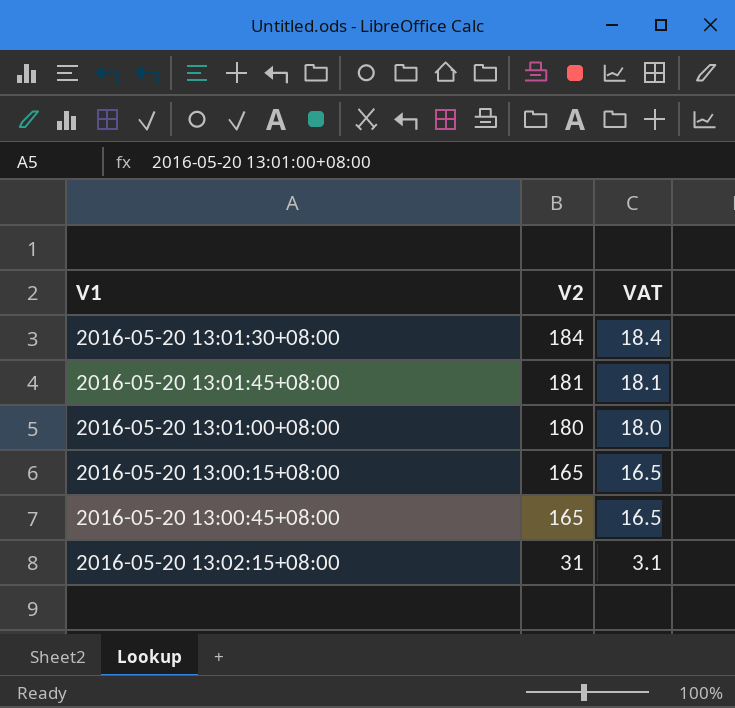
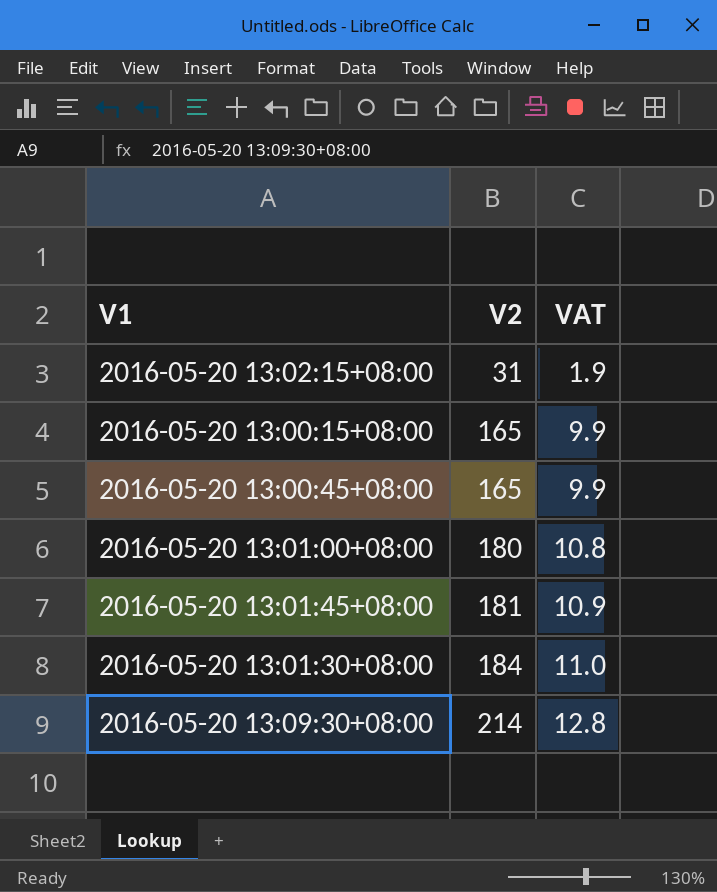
row order: V2 descending -> V2 ascending
column VAT | formula: [V2] * 0.1 -> [V2] * 0.06
row 2016-05-20 13:09:30+08:00: none -> 214 | 12.8

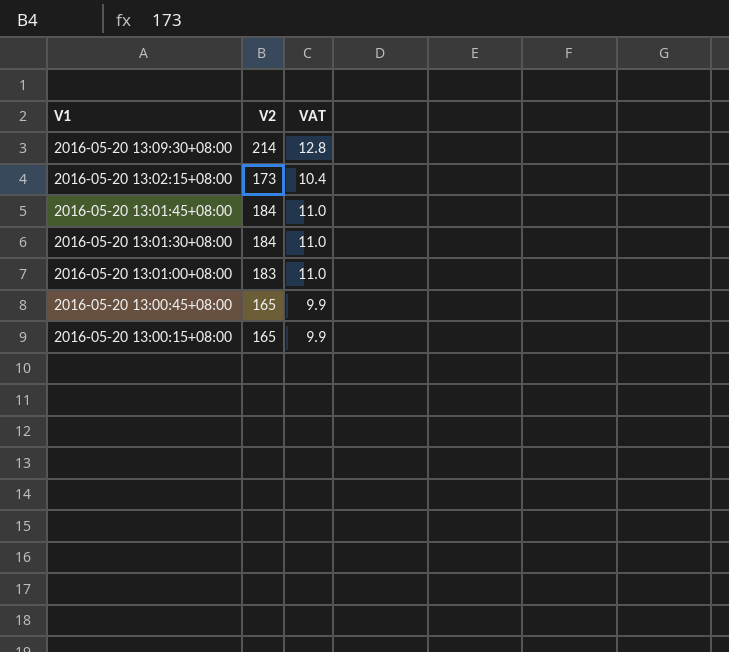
row order: V2 ascending -> V1 descending
2016-05-20 13:02:15+08:00 | V2: 31 -> 173
2016-05-20 13:02:15+08:00 | VAT: 1.9 -> 10.4
2016-05-20 13:01:45+08:00 | V2: 181 -> 184
2016-05-20 13:01:45+08:00 | VAT: 10.9 -> 11.0
2016-05-20 13:01:00+08:00 | V2: 180 -> 183
2016-05-20 13:01:00+08:00 | VAT: 10.8 -> 11.0

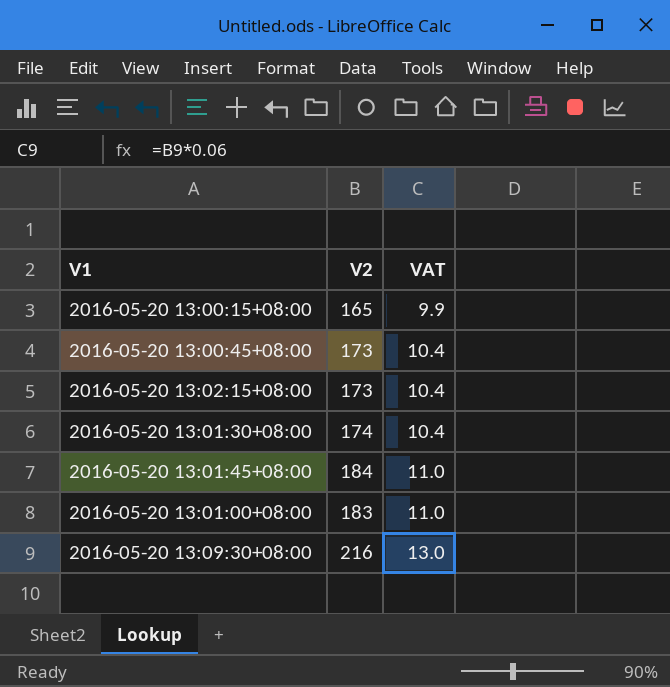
row order: V1 descending -> VAT ascending
2016-05-20 13:00:45+08:00 | V2: 165 -> 173
2016-05-20 13:00:45+08:00 | VAT: 9.9 -> 10.4
2016-05-20 13:01:30+08:00 | V2: 184 -> 174
2016-05-20 13:01:30+08:00 | VAT: 11.0 -> 10.4
2016-05-20 13:09:30+08:00 | V2: 214 -> 216
2016-05-20 13:09:30+08:00 | VAT: 12.8 -> 13.0

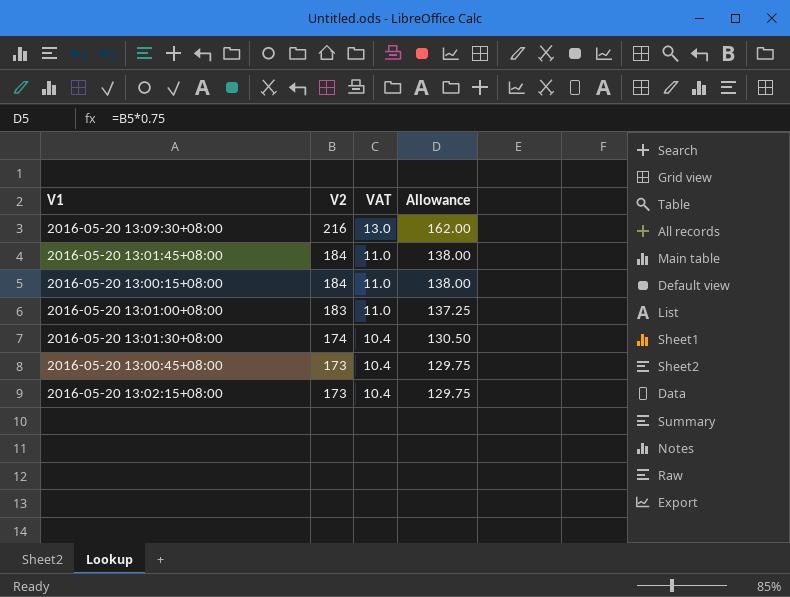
row order: VAT ascending -> V2 descending
column Allowance | formula: none -> [V2] * 0.75
2016-05-20 13:00:15+08:00 | V2: 165 -> 184
2016-05-20 13:00:15+08:00 | VAT: 9.9 -> 11.0

